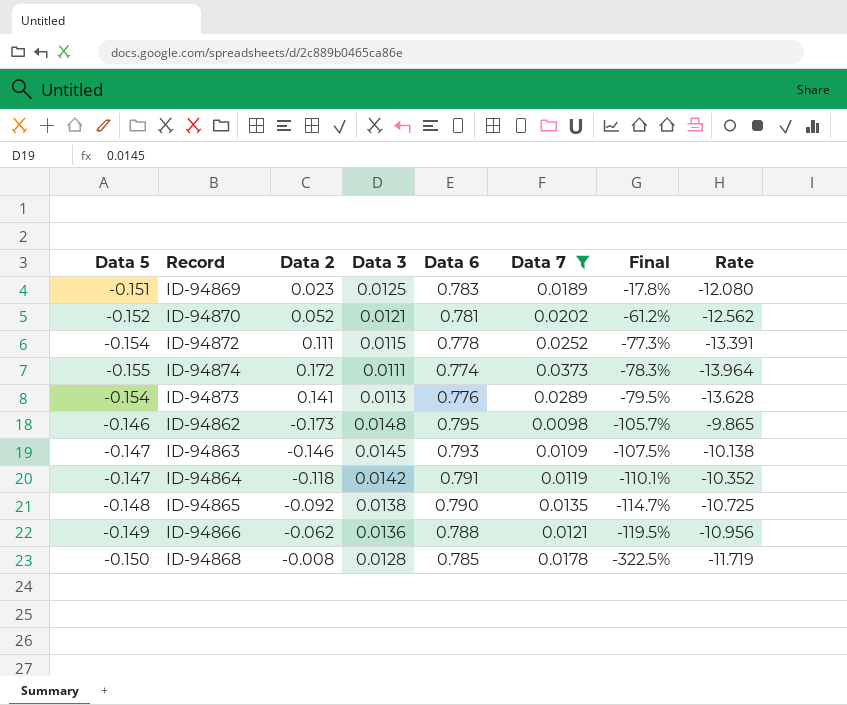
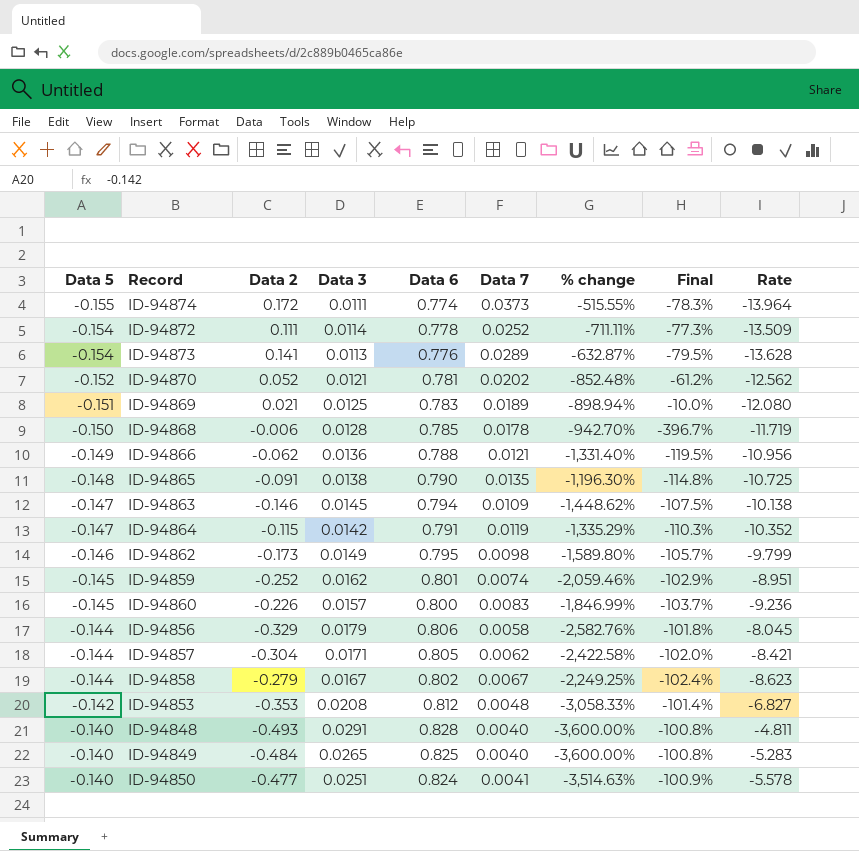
filter: Data 7 >= 0.0098 -> none
row order: Final descending -> Data 5 ascending
column % change | formula: none -> ([Data 5] - [Data 7]) / [Data 7]
ID-94872 | Data 3: 0.0115 -> 0.0114
ID-94872 | Rate: -13.391 -> -13.509
ID-94869 | Data 2: 0.023 -> 0.021
ID-94869 | Final: -17.8% -> -10.0%
ID-94868 | Data 2: -0.008 -> -0.006
ID-94868 | Final: -322.5% -> -396.7%
ID-94865 | Data 2: -0.092 -> -0.091
ID-94865 | Final: -114.7% -> -114.8%
ID-94863 | Data 6: 0.793 -> 0.794
ID-94864 | Data 2: -0.118 -> -0.115
ID-94864 | Final: -110.1% -> -110.3%
ID-94862 | Data 3: 0.0148 -> 0.0149
ID-94862 | Rate: -9.865 -> -9.799

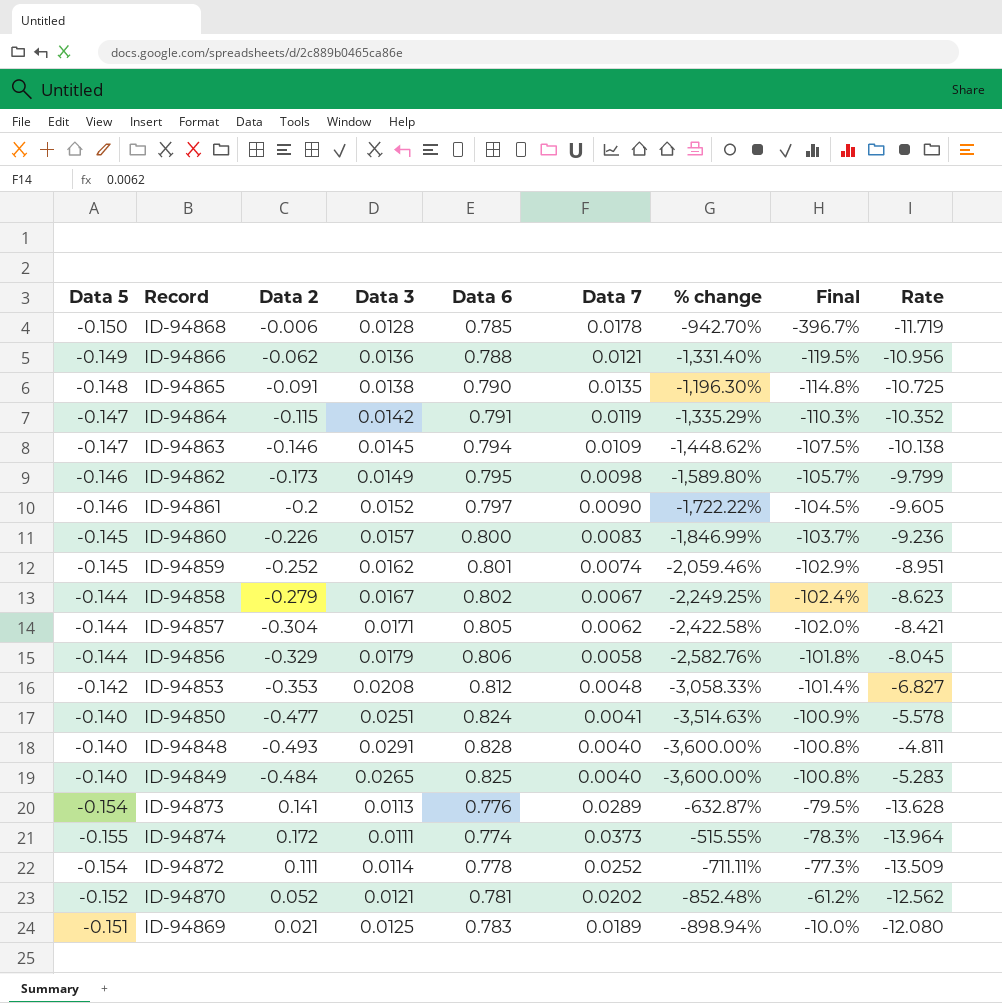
row order: Data 5 ascending -> Final ascending
row ID-94861: none -> -0.146 | -0.2 | 0.0152 | 0.797 | 0.0090 | -1,722.22% | -104.5% | -9.605

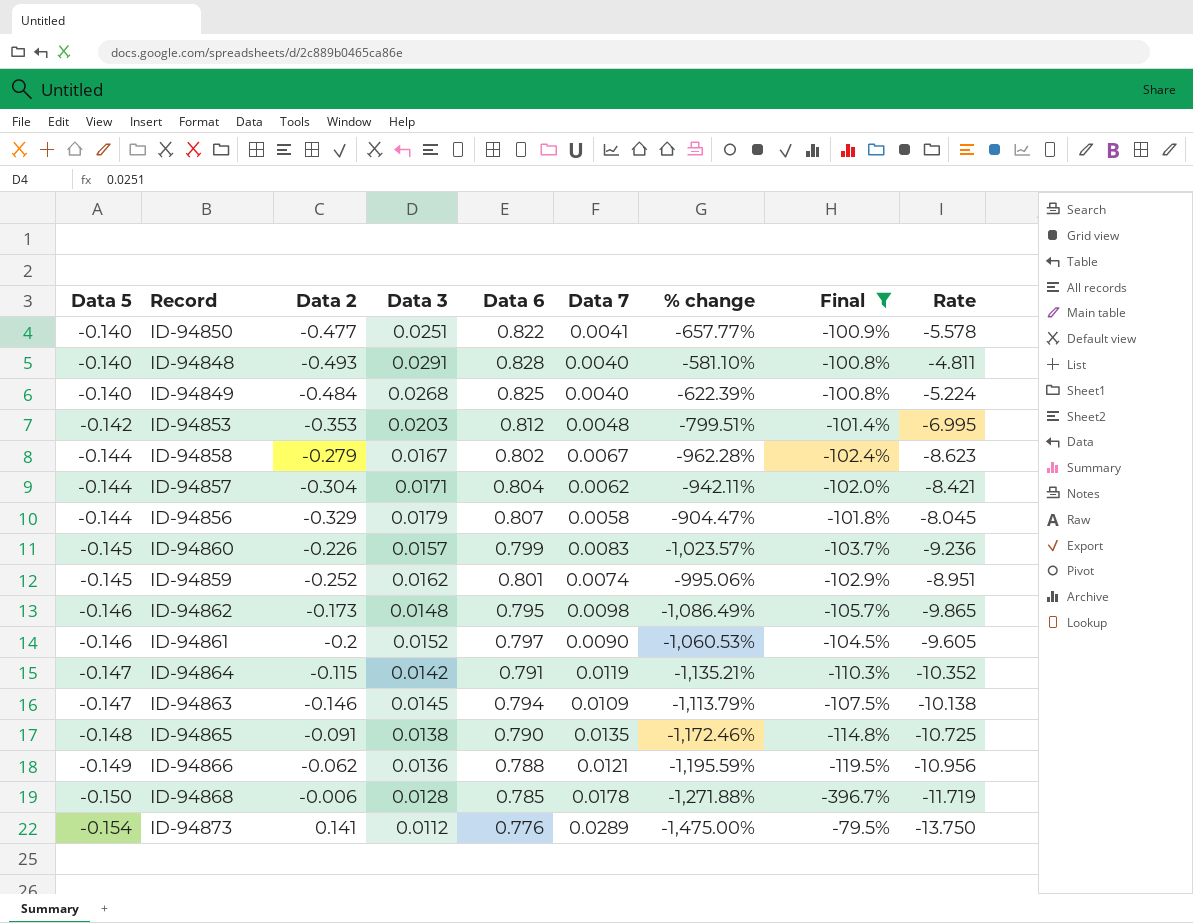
filter: none -> Final <= -79.5%
row order: Final ascending -> Data 5 descending
column % change | formula: ([Data 5] - [Data 7]) / [Data 7] -> ([Data 5] - [Data 3]) / [Data 3]
ID-94850 | Data 6: 0.824 -> 0.822
ID-94849 | Data 3: 0.0265 -> 0.0268
ID-94849 | Rate: -5.283 -> -5.224
ID-94853 | Data 3: 0.0208 -> 0.0203
ID-94853 | Rate: -6.827 -> -6.995
ID-94857 | Data 6: 0.805 -> 0.804
ID-94856 | Data 6: 0.806 -> 0.807
ID-94860 | Data 6: 0.800 -> 0.799
ID-94862 | Data 3: 0.0149 -> 0.0148
ID-94862 | Rate: -9.799 -> -9.865
ID-94873 | Data 3: 0.0113 -> 0.0112
ID-94873 | Rate: -13.628 -> -13.750

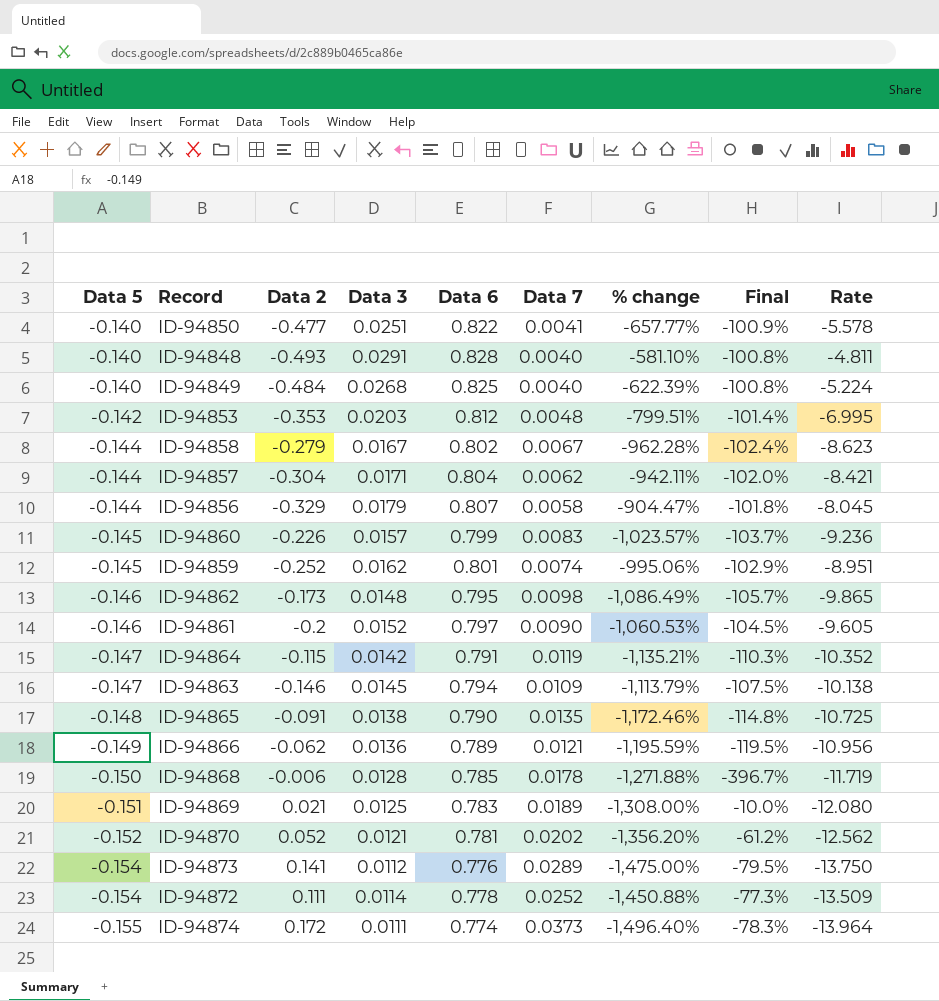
filter: Final <= -79.5% -> none
ID-94866 | Data 6: 0.788 -> 0.789

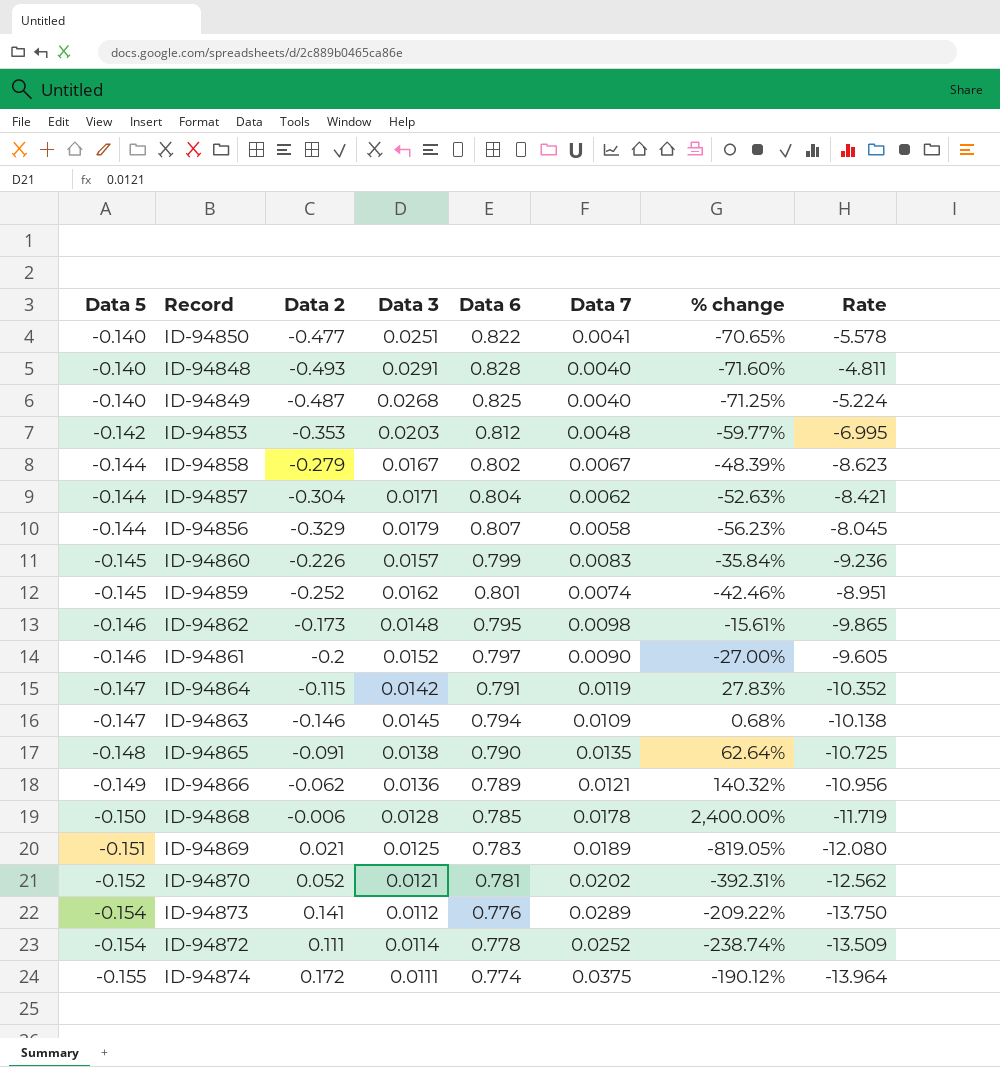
column Final | formula: ([Data 7] - [Data 2]) / [Data 2] -> none
column % change | formula: ([Data 5] - [Data 3]) / [Data 3] -> ([Data 5] - [Data 2]) / [Data 2]
ID-94849 | Data 2: -0.484 -> -0.487
ID-94874 | Data 7: 0.0373 -> 0.0375

